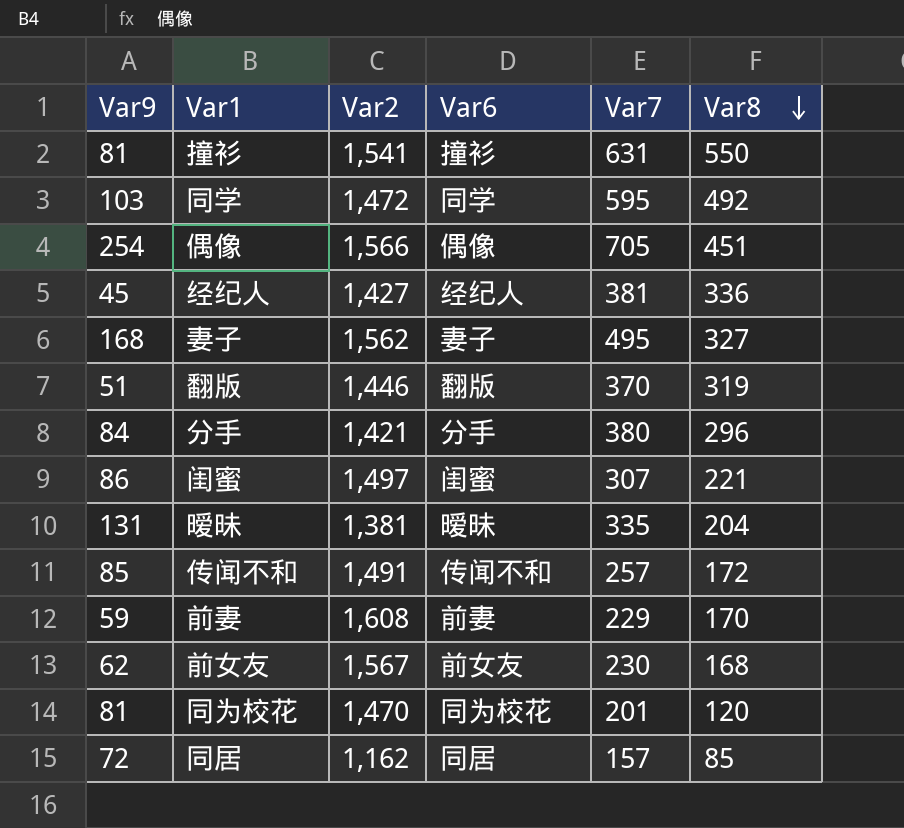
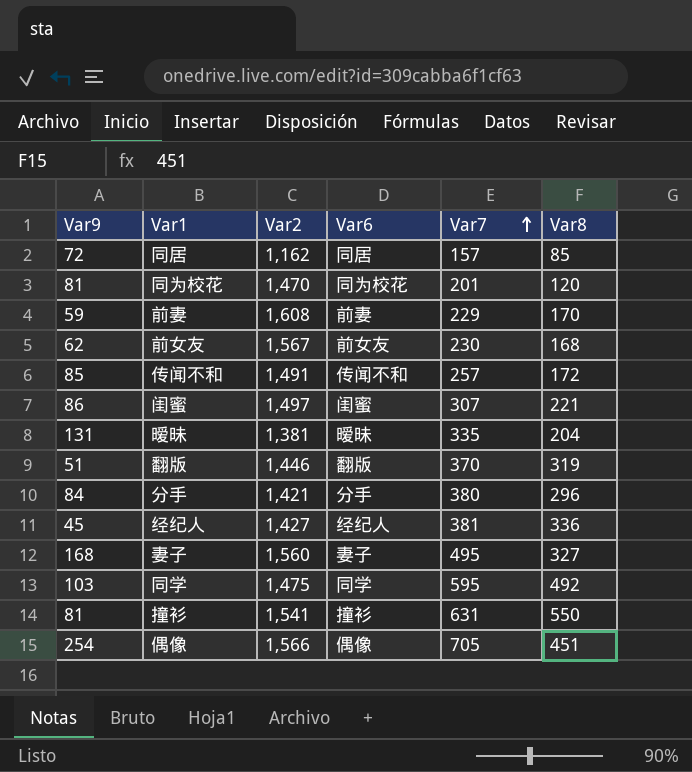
row order: Var8 descending -> Var7 ascending
妻子 | Var2: 1,562 -> 1,560
同学 | Var2: 1,472 -> 1,475

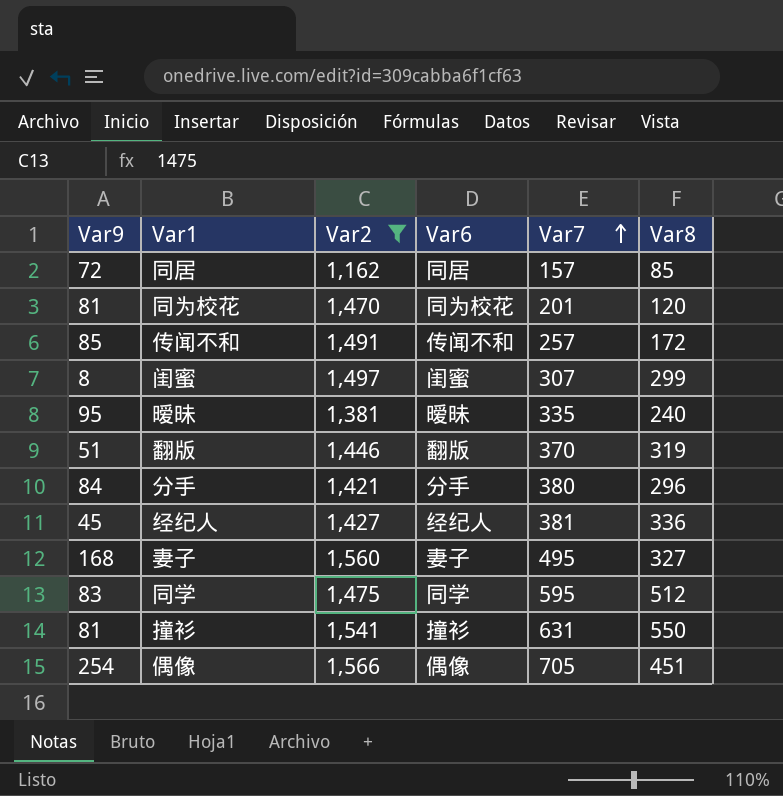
filter: none -> Var2 <= 1,566
闺蜜 | Var9: 86 -> 8
闺蜜 | Var8: 221 -> 299
暧昧 | Var9: 131 -> 95
暧昧 | Var8: 204 -> 240
同学 | Var9: 103 -> 83
同学 | Var8: 492 -> 512

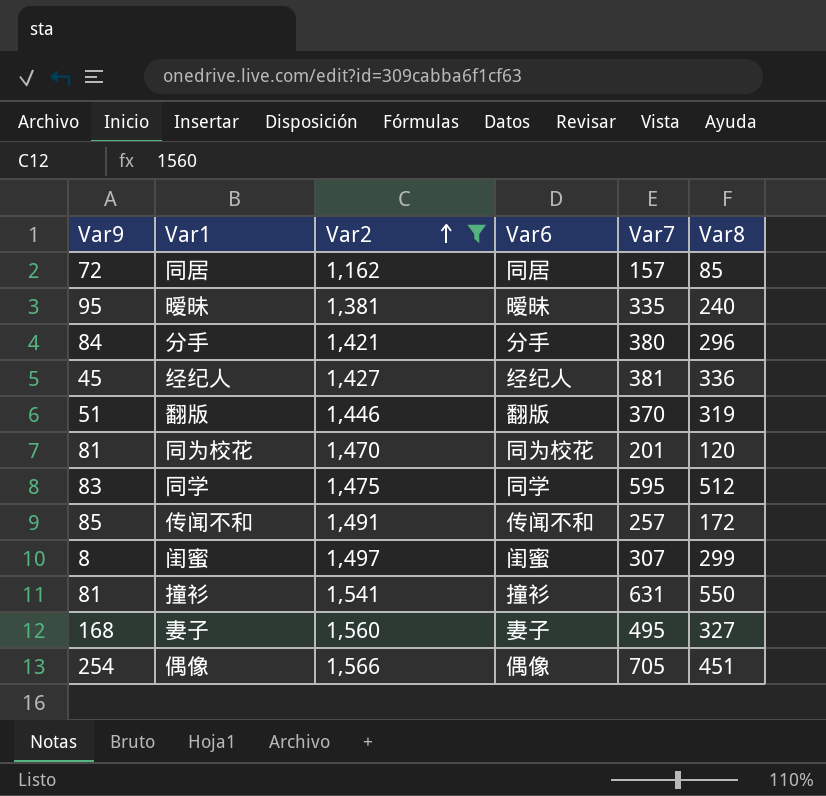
row order: Var7 ascending -> Var2 ascending

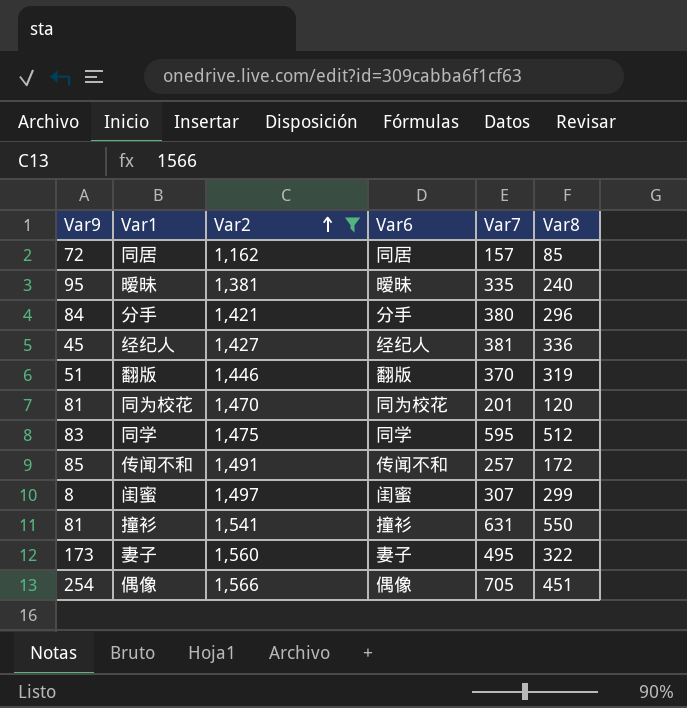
妻子 | Var9: 168 -> 173
妻子 | Var8: 327 -> 322

